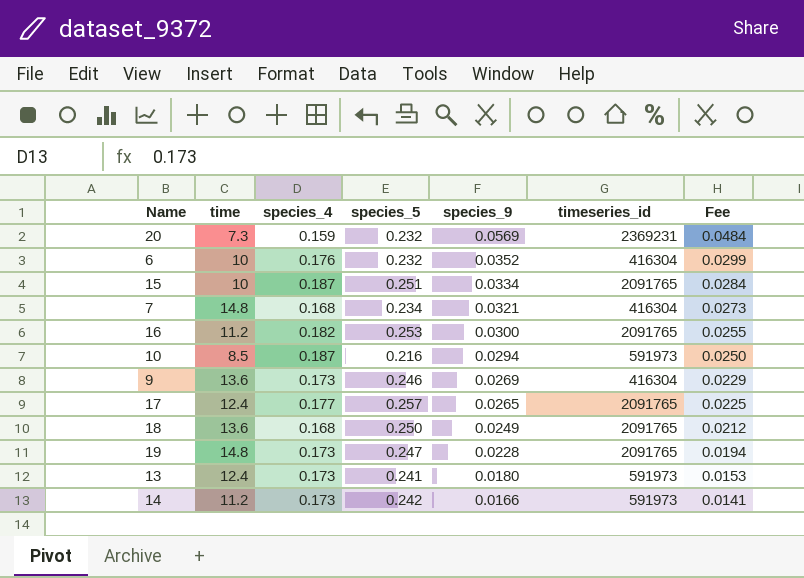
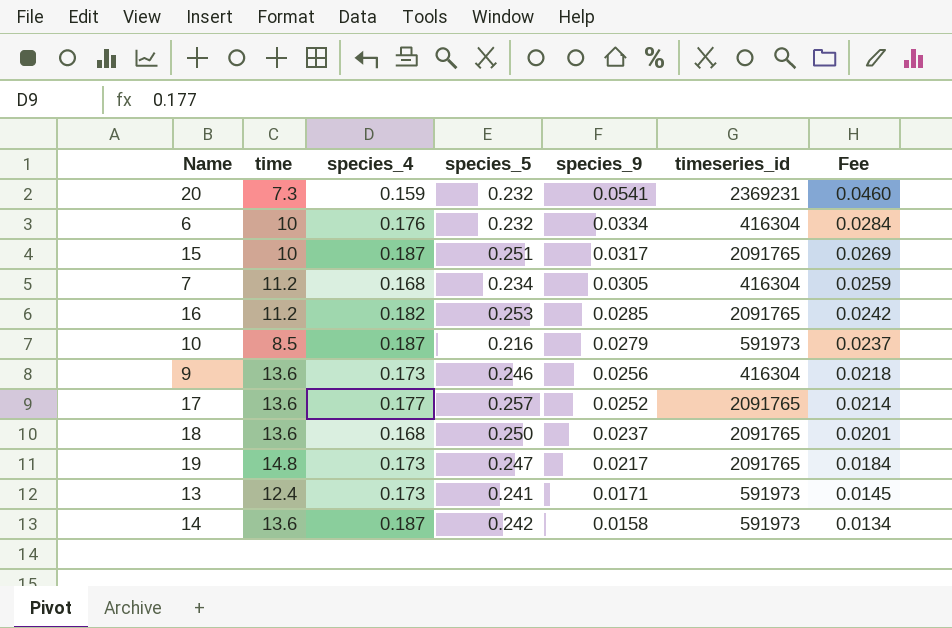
20 | species_9: 0.0569 -> 0.0541
20 | Fee: 0.0484 -> 0.0460
6 | species_9: 0.0352 -> 0.0334
6 | Fee: 0.0299 -> 0.0284
15 | species_9: 0.0334 -> 0.0317
15 | Fee: 0.0284 -> 0.0269
7 | time: 14.8 -> 11.2
7 | species_9: 0.0321 -> 0.0305
7 | Fee: 0.0273 -> 0.0259
16 | species_9: 0.0300 -> 0.0285
16 | Fee: 0.0255 -> 0.0242
10 | species_9: 0.0294 -> 0.0279
10 | Fee: 0.0250 -> 0.0237
9 | species_9: 0.0269 -> 0.0256
9 | Fee: 0.0229 -> 0.0218
17 | time: 12.4 -> 13.6
17 | species_9: 0.0265 -> 0.0252
17 | Fee: 0.0225 -> 0.0214
18 | species_9: 0.0249 -> 0.0237
18 | Fee: 0.0212 -> 0.0201
19 | species_9: 0.0228 -> 0.0217
19 | Fee: 0.0194 -> 0.0184
13 | species_9: 0.0180 -> 0.0171
13 | Fee: 0.0153 -> 0.0145
14 | time: 11.2 -> 13.6
14 | species_4: 0.173 -> 0.187
14 | species_9: 0.0166 -> 0.0158
14 | Fee: 0.0141 -> 0.0134

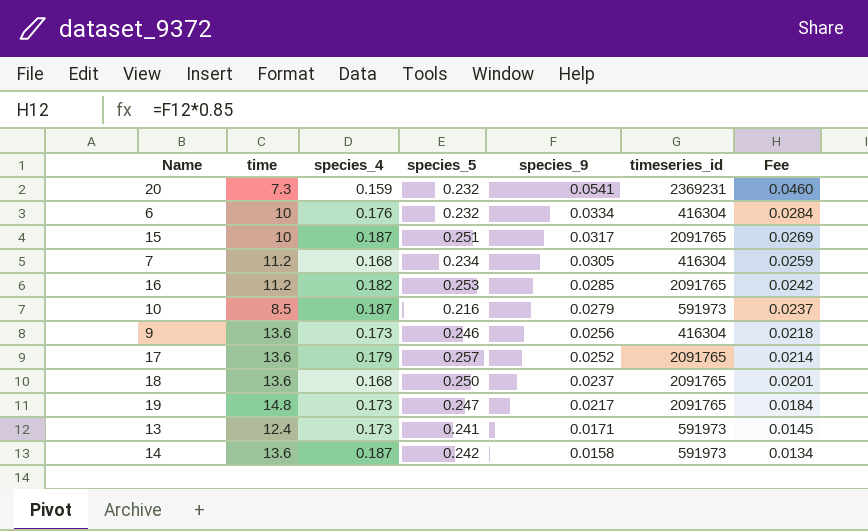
17 | species_4: 0.177 -> 0.179

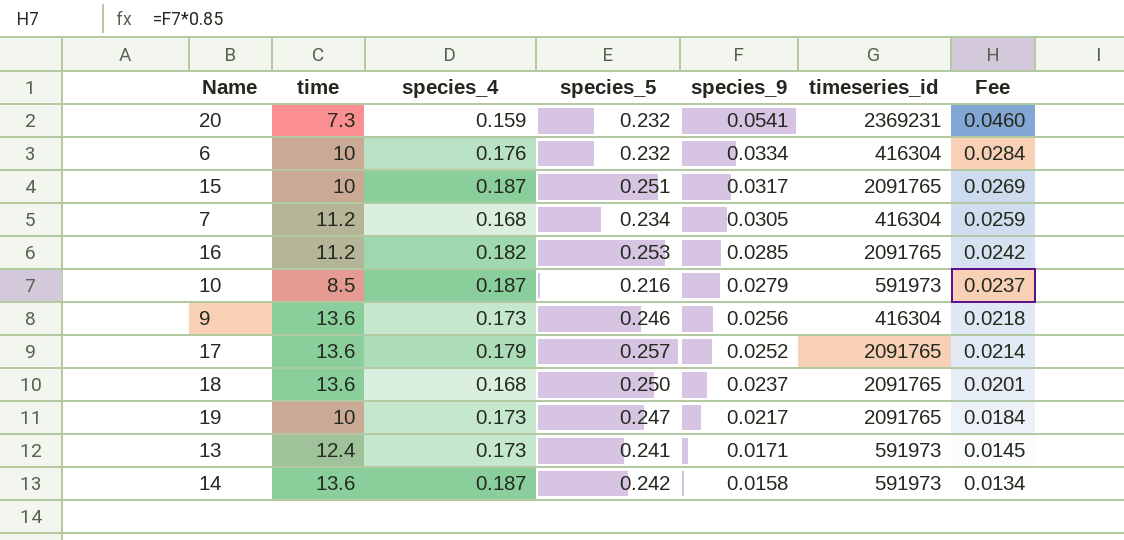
19 | time: 14.8 -> 10

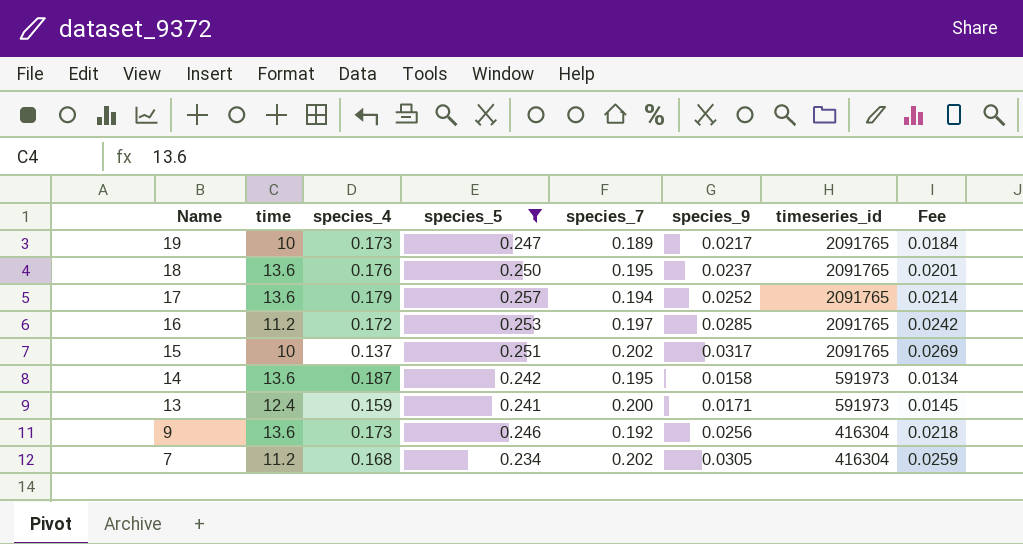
filter: none -> species_5 >= 0.234
row order: species_9 descending -> Name descending
column species_7 | position: none -> 5
18 | species_4: 0.168 -> 0.176
16 | species_4: 0.182 -> 0.172
15 | species_4: 0.187 -> 0.137
13 | species_4: 0.173 -> 0.159

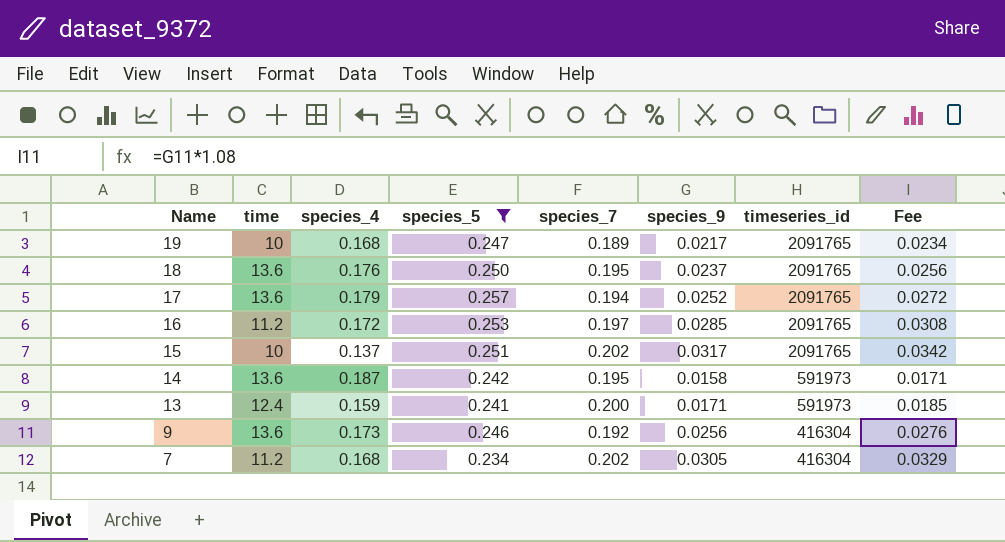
column Fee | formula: [species_9] * 0.85 -> [species_9] * 1.08
19 | species_4: 0.173 -> 0.168

